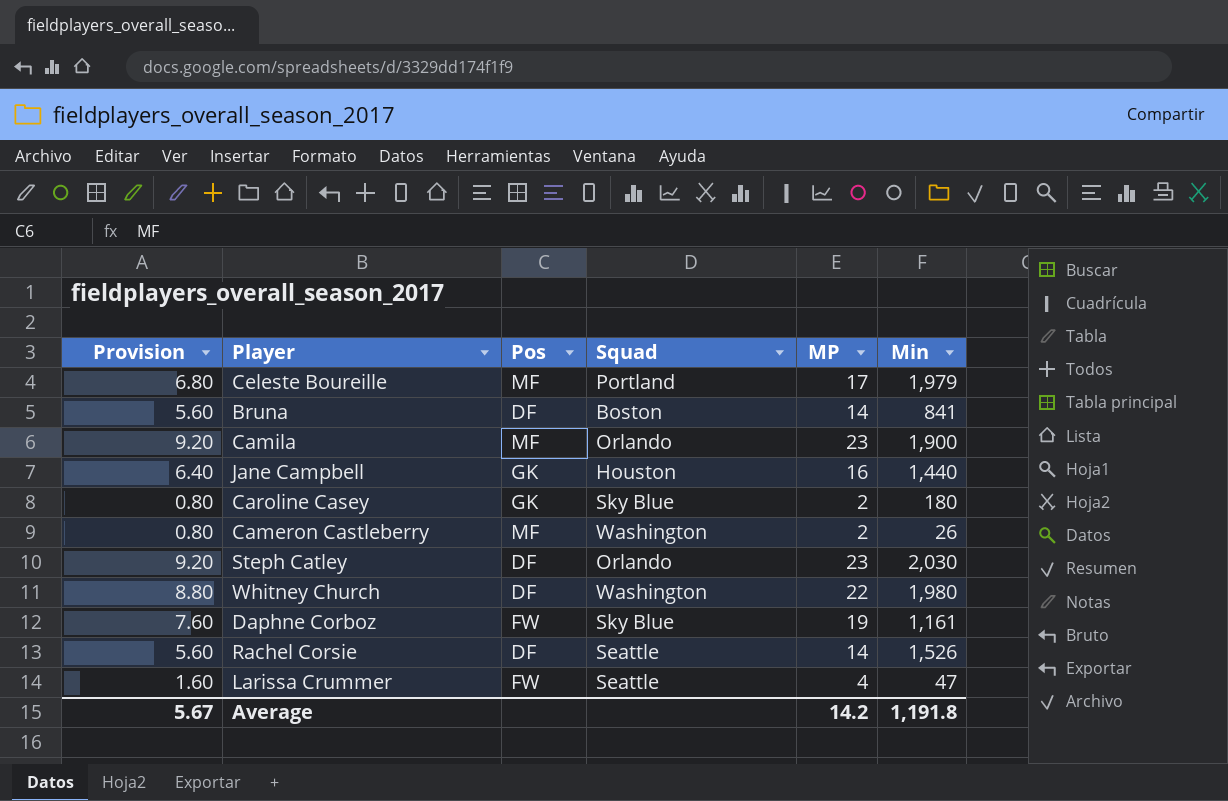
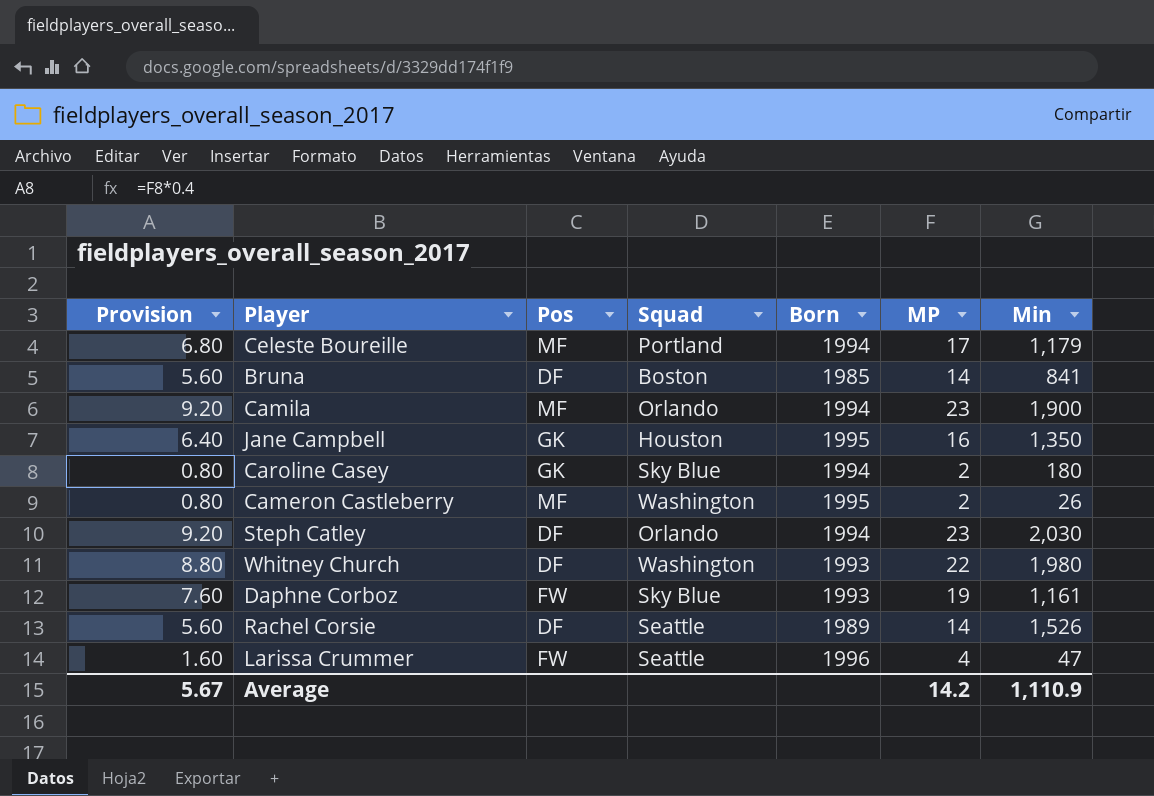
column Born | position: none -> 5
Celeste Boureille | Min: 1,979 -> 1,179
Jane Campbell | Min: 1,440 -> 1,350
Average | Min: 1,191.8 -> 1,110.9

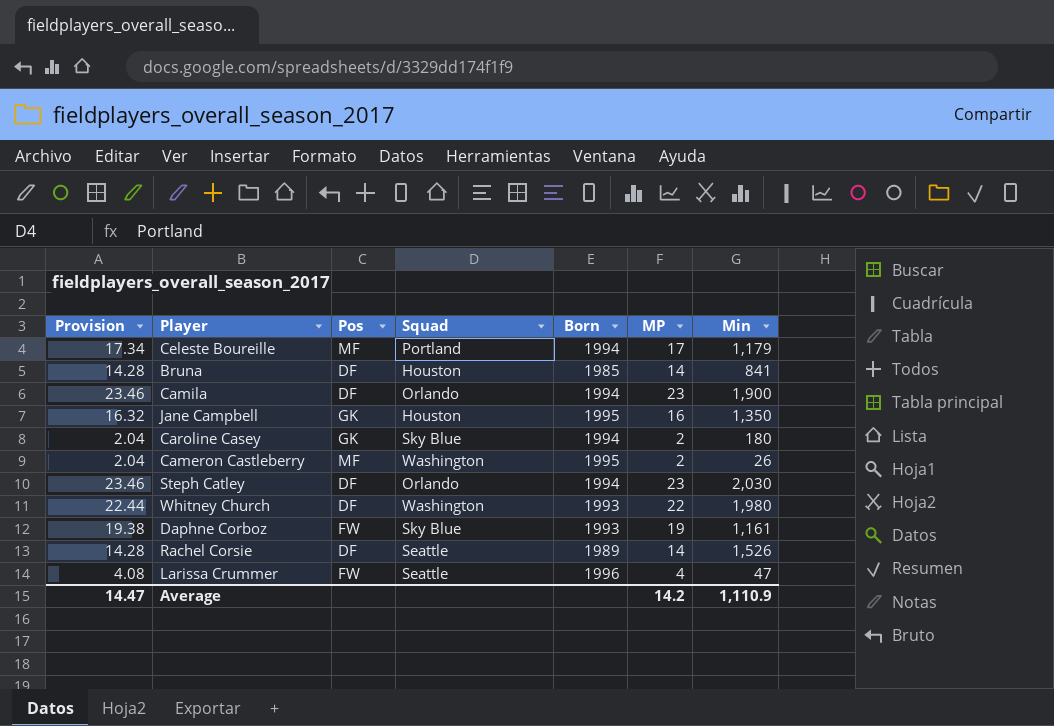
column Provision | formula: [MP] * 0.4 -> [MP] * 1.02
Bruna | Squad: Boston -> Houston
Camila | Pos: MF -> DF
Average | Provision: 5.67 -> 14.47

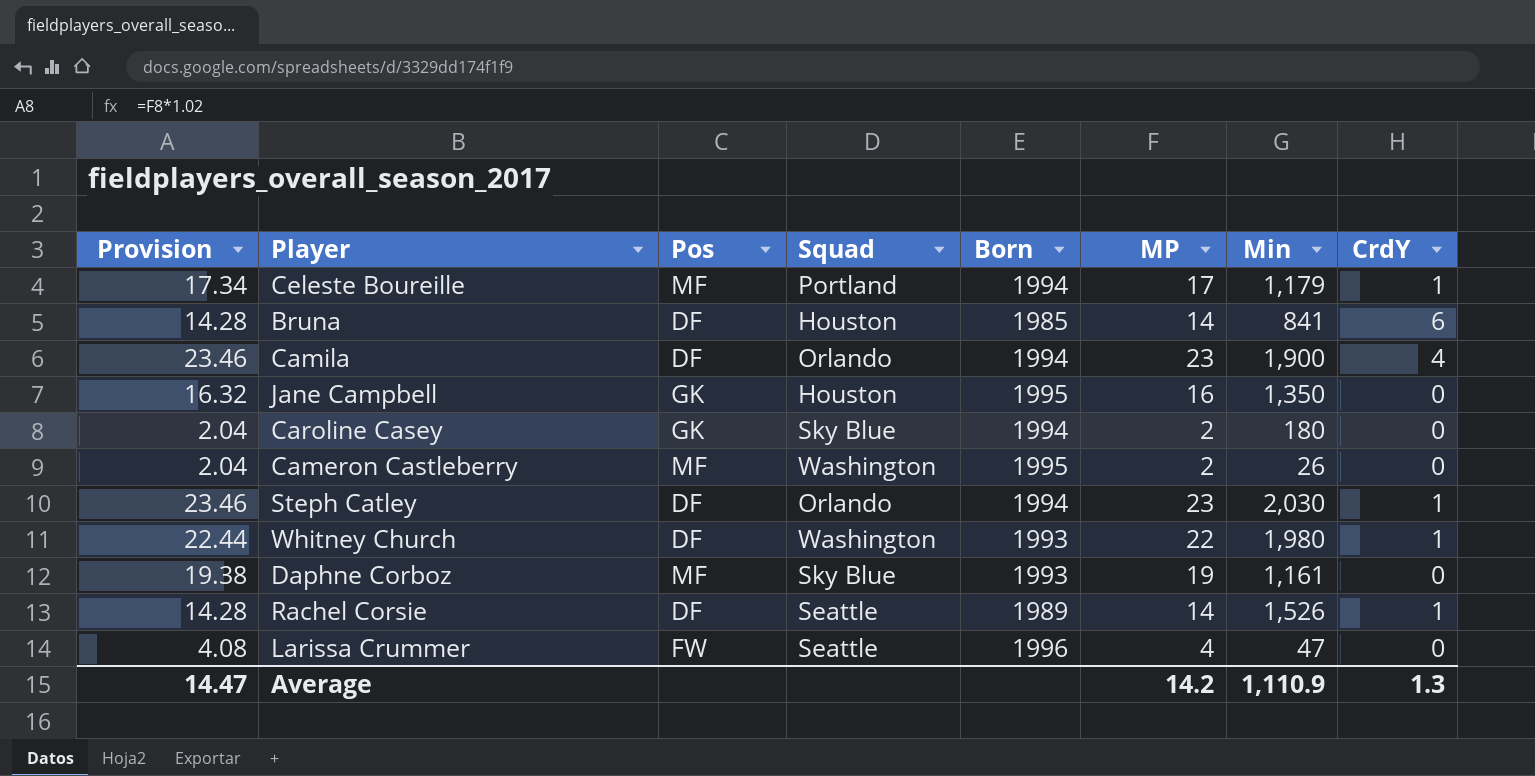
column CrdY | position: none -> 8
Daphne Corboz | Pos: FW -> MF

